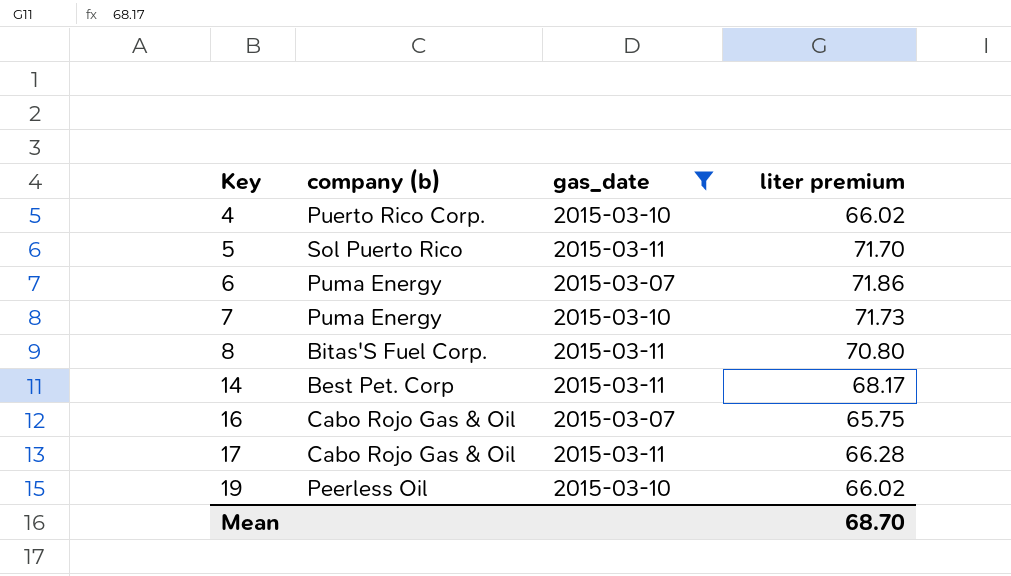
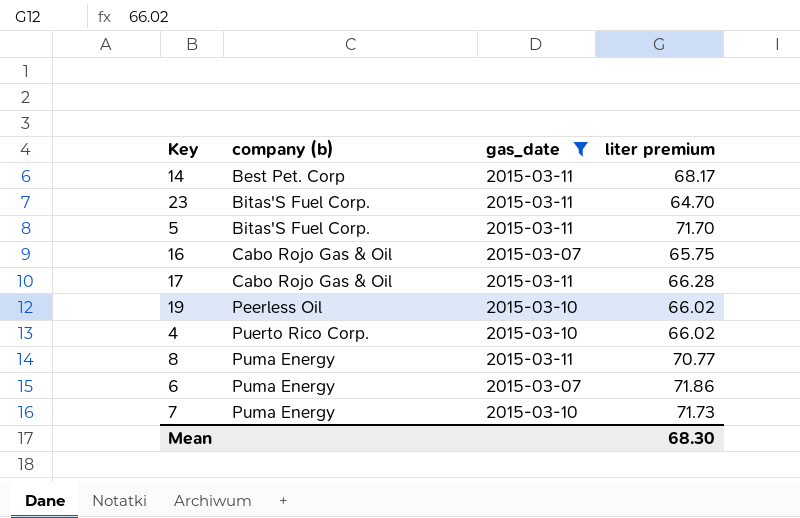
row order: Key ascending -> company (b) ascending
row 23: none -> Bitas'S Fuel Corp. | 2015-03-11 | 64.70
5 | company (b): Sol Puerto Rico -> Bitas'S Fuel Corp.
8 | company (b): Bitas'S Fuel Corp. -> Puma Energy
8 | liter premium: 70.80 -> 70.77
Mean | liter premium: 68.70 -> 68.30

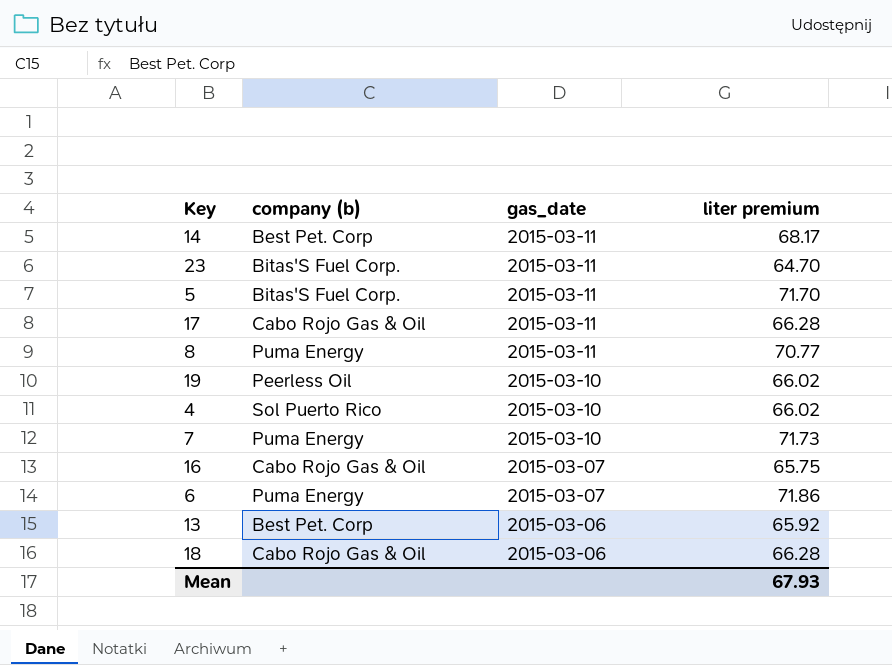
filter: gas_date != 2015-03-06 -> none
row order: company (b) ascending -> gas_date descending
4 | company (b): Puerto Rico Corp. -> Sol Puerto Rico
Mean | liter premium: 68.30 -> 67.93

